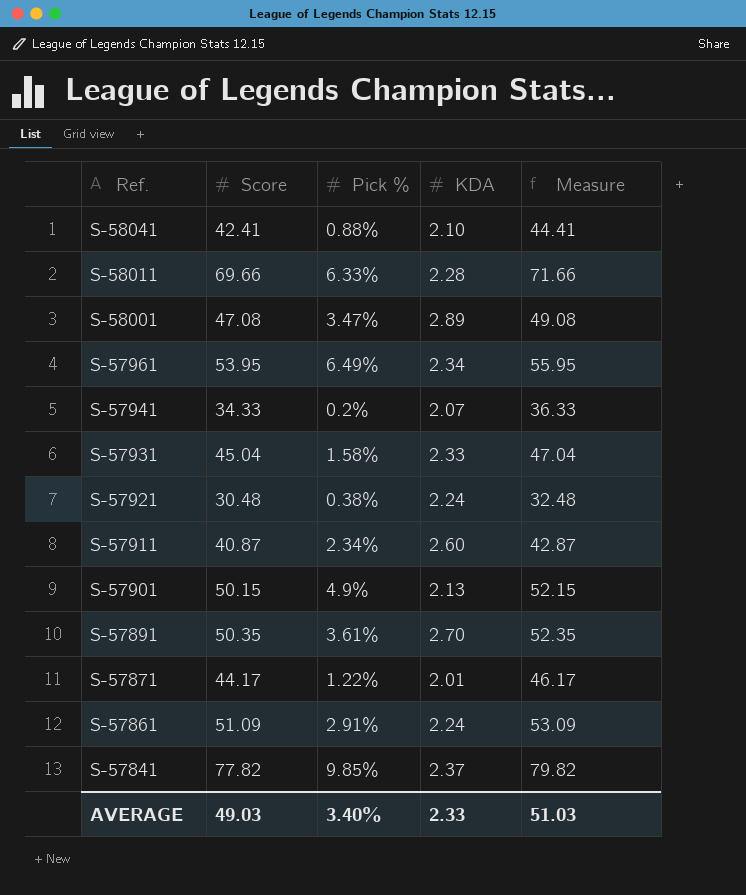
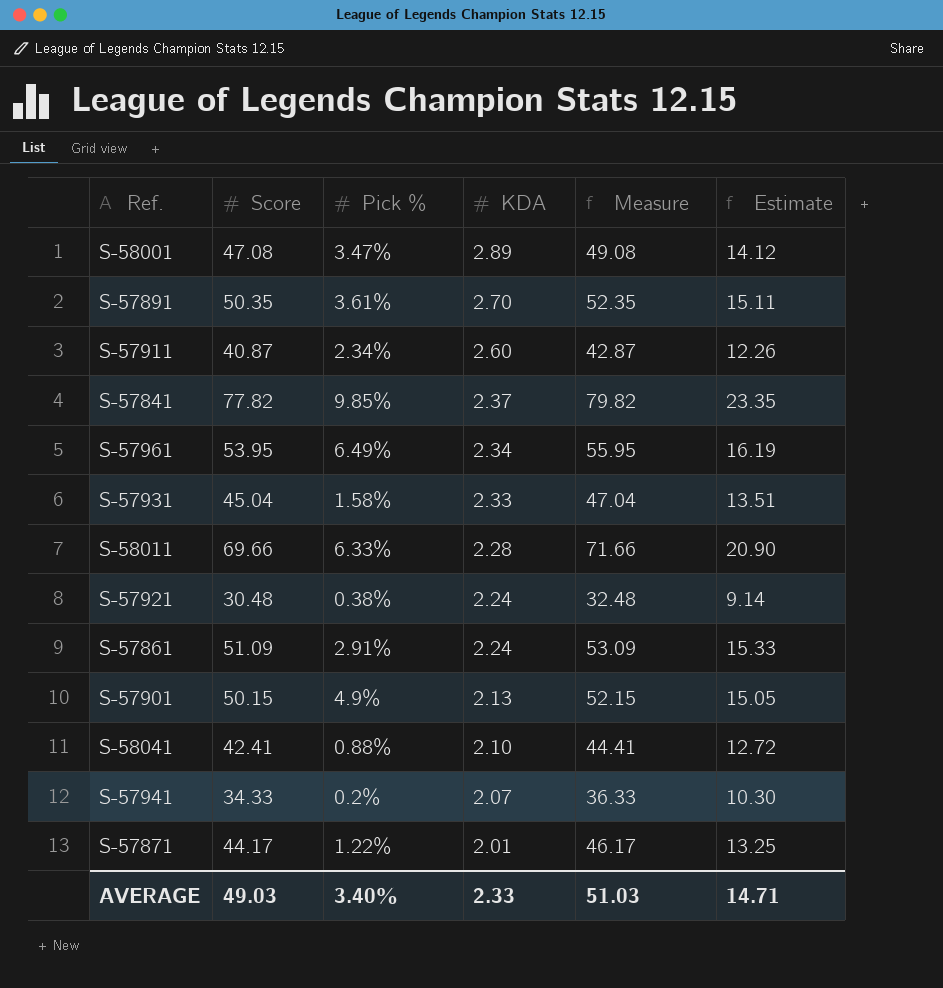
row order: Ref. descending -> KDA descending
column Estimate | formula: none -> [Score] * 0.3

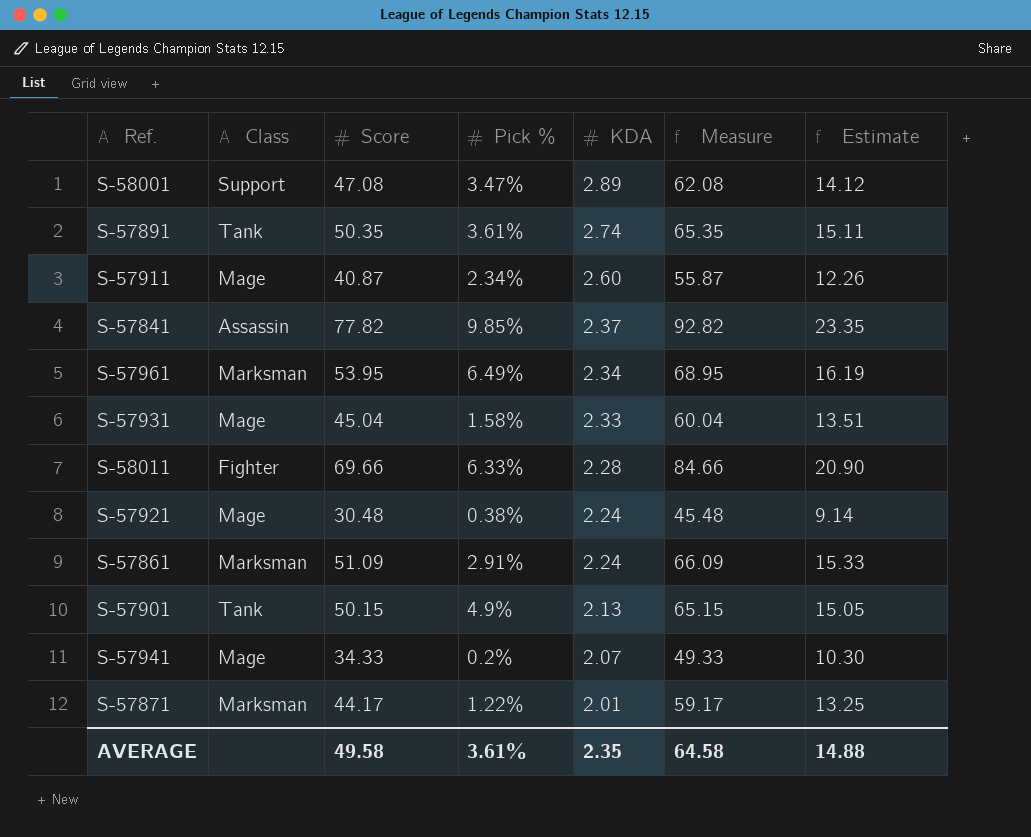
column Class | position: none -> 2
column Measure | formula: [Score] + 2 -> [Score] + 15
row S-58041: 42.41 | 0.88% | 2.10 | 44.41 | 12.72 -> none
S-57891 | KDA: 2.70 -> 2.74
AVERAGE | Score: 49.03 -> 49.58
AVERAGE | Pick %: 3.40% -> 3.61%
AVERAGE | KDA: 2.33 -> 2.35
AVERAGE | Measure: 51.03 -> 64.58
AVERAGE | Estimate: 14.71 -> 14.88

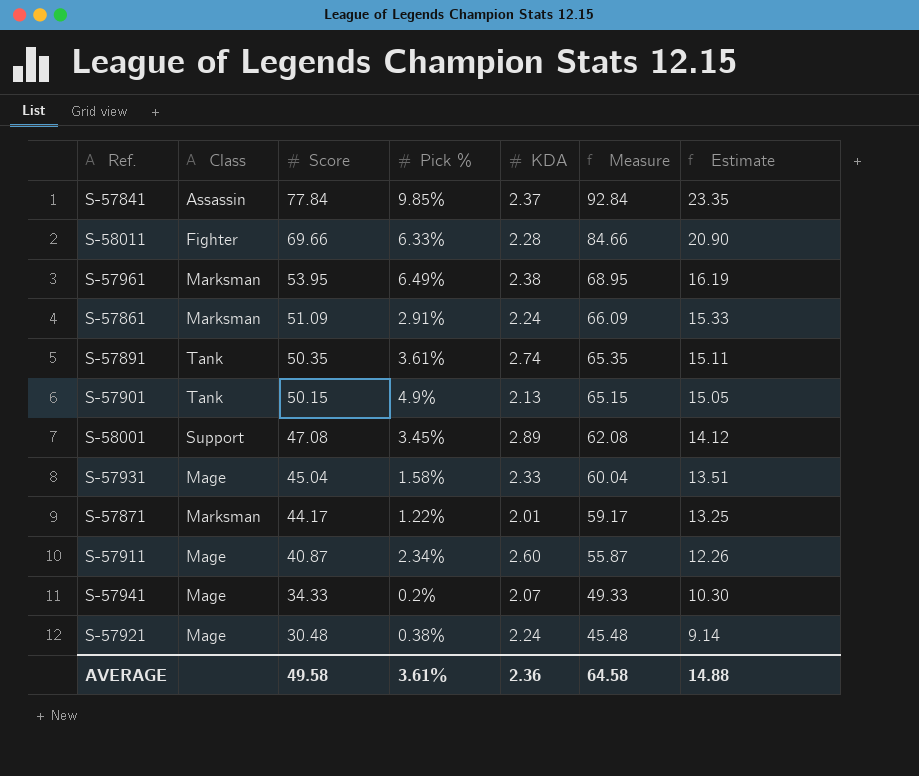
row order: KDA descending -> Score descending
S-57841 | Score: 77.82 -> 77.84
S-57841 | Measure: 92.82 -> 92.84
S-57961 | KDA: 2.34 -> 2.38
S-58001 | Pick %: 3.47% -> 3.45%
AVERAGE | KDA: 2.35 -> 2.36

